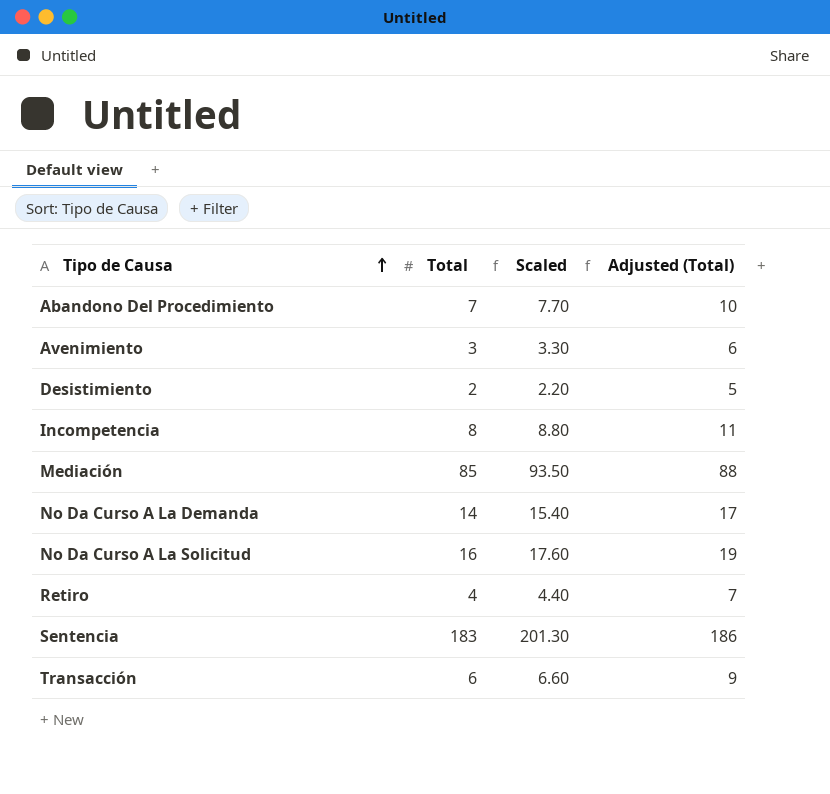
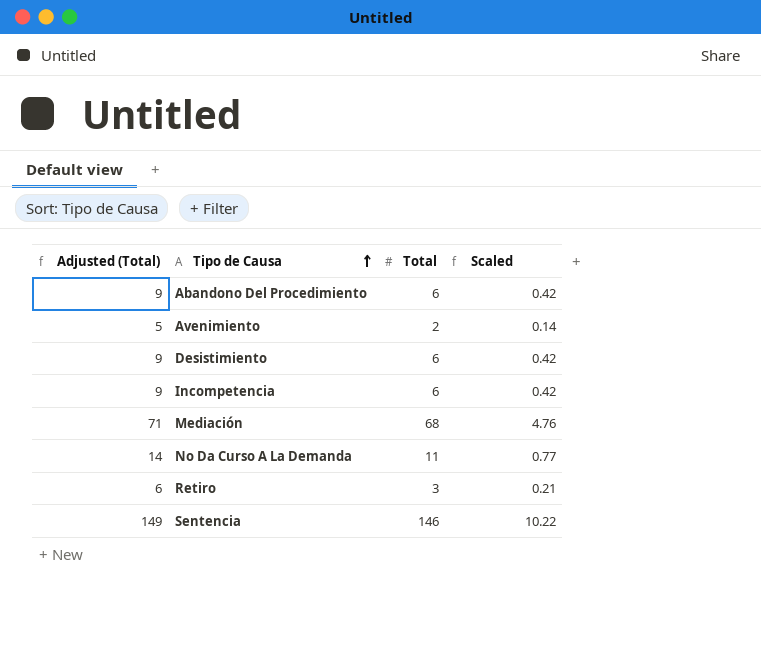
column Adjusted (Total) | position: 4 -> 1
column Scaled | formula: [Total] * 1.1 -> [Total] * 0.07
row No Da Curso A La Solicitud: 16 | 17.60 | 19 -> none
row Transacción: 6 | 6.60 | 9 -> none
Abandono Del Procedimiento | Adjusted (Total): 10 -> 9
Abandono Del Procedimiento | Total: 7 -> 6
Avenimiento | Adjusted (Total): 6 -> 5
Avenimiento | Total: 3 -> 2
Desistimiento | Adjusted (Total): 5 -> 9
Desistimiento | Total: 2 -> 6
Incompetencia | Adjusted (Total): 11 -> 9
Incompetencia | Total: 8 -> 6
Mediación | Adjusted (Total): 88 -> 71
Mediación | Total: 85 -> 68
No Da Curso A La Demanda | Adjusted (Total): 17 -> 14
No Da Curso A La Demanda | Total: 14 -> 11
Retiro | Adjusted (Total): 7 -> 6
Retiro | Total: 4 -> 3
Sentencia | Adjusted (Total): 186 -> 149
Sentencia | Total: 183 -> 146

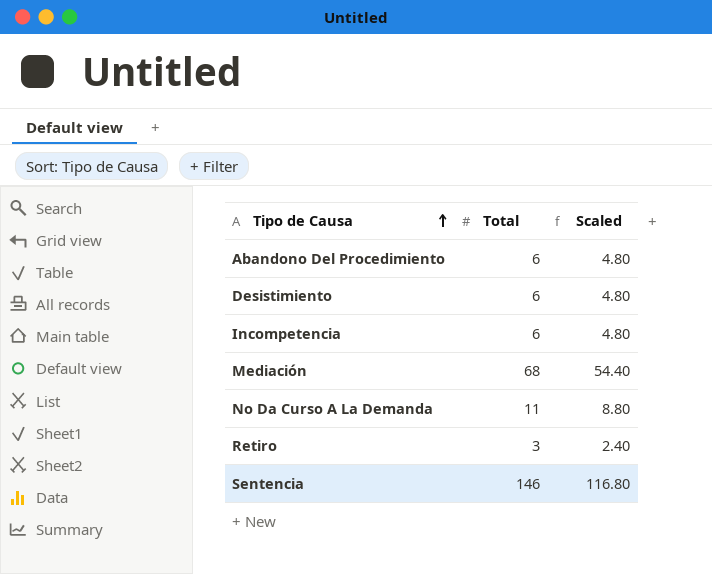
column Adjusted (Total) | formula: [Total] + 3 -> none
column Scaled | formula: [Total] * 0.07 -> [Total] * 0.8
row Avenimiento: 5 | 2 | 0.14 -> none

